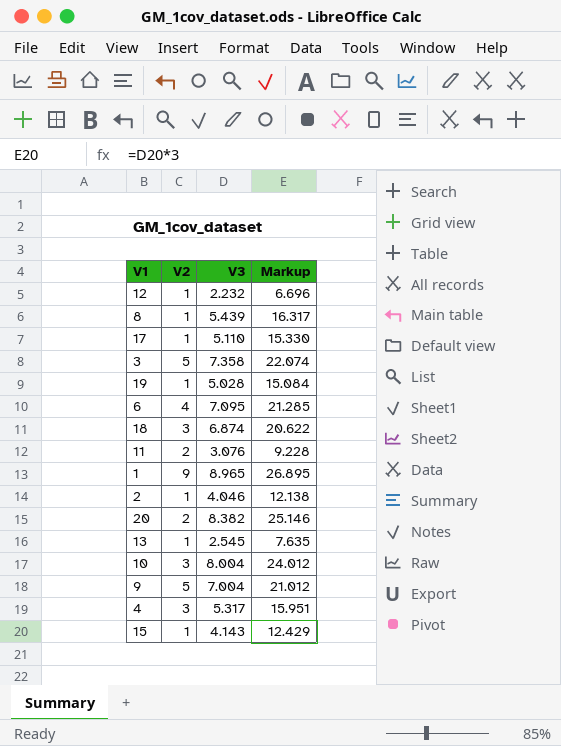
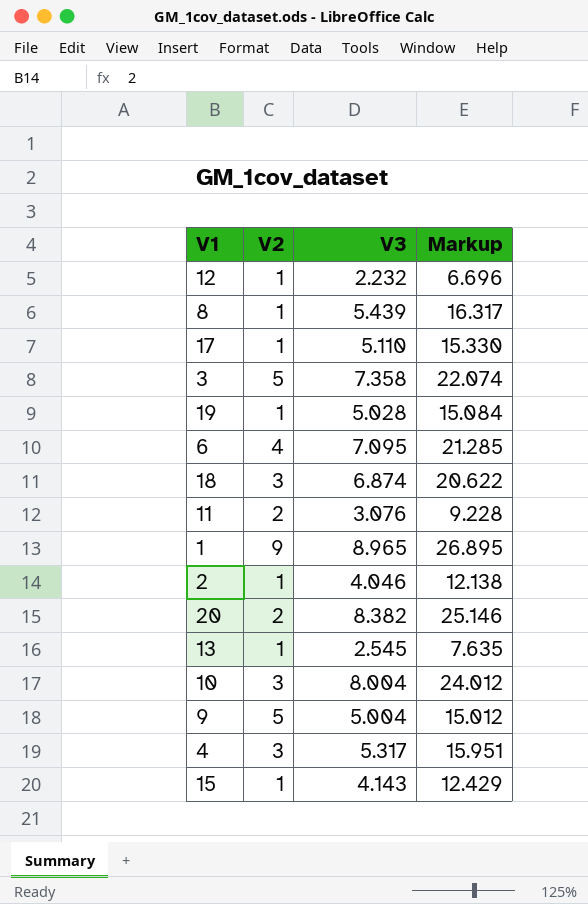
9 | V3: 7.004 -> 5.004
9 | Markup: 21.012 -> 15.012

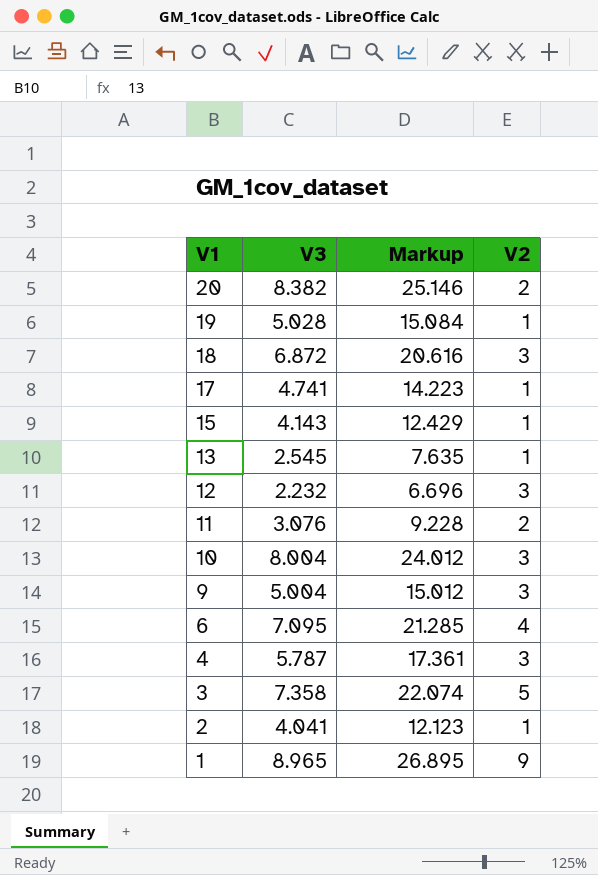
row order: none -> V1 descending
column V2 | position: 2 -> 4
row 8: 1 | 5.439 | 16.317 -> none
18 | V3: 6.874 -> 6.872
18 | Markup: 20.622 -> 20.616
17 | V3: 5.110 -> 4.741
17 | Markup: 15.330 -> 14.223
12 | V2: 1 -> 3
9 | V2: 5 -> 3
4 | V3: 5.317 -> 5.787
4 | Markup: 15.951 -> 17.361
2 | V3: 4.046 -> 4.041
2 | Markup: 12.138 -> 12.123

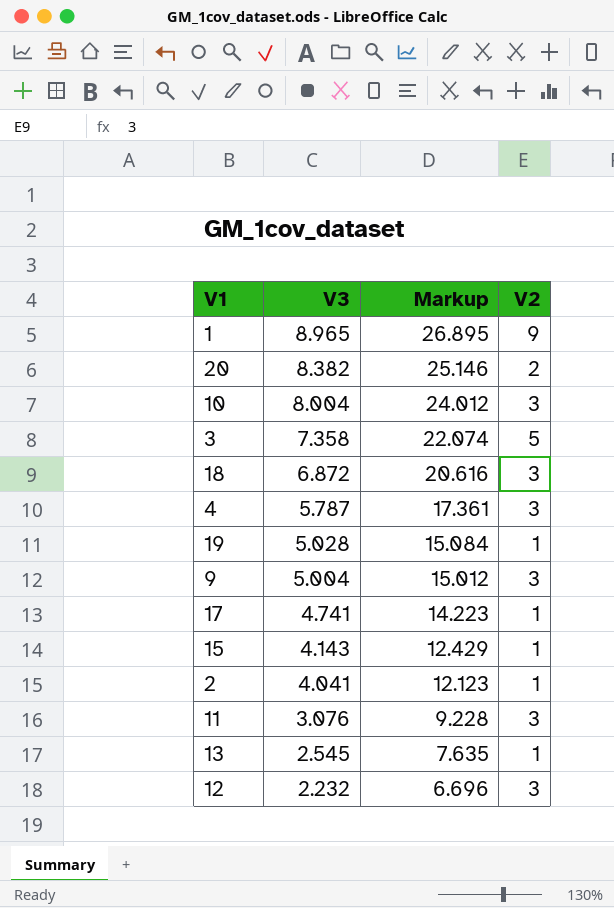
row order: V1 descending -> V3 descending
row 6: 7.095 | 21.285 | 4 -> none
11 | V2: 2 -> 3

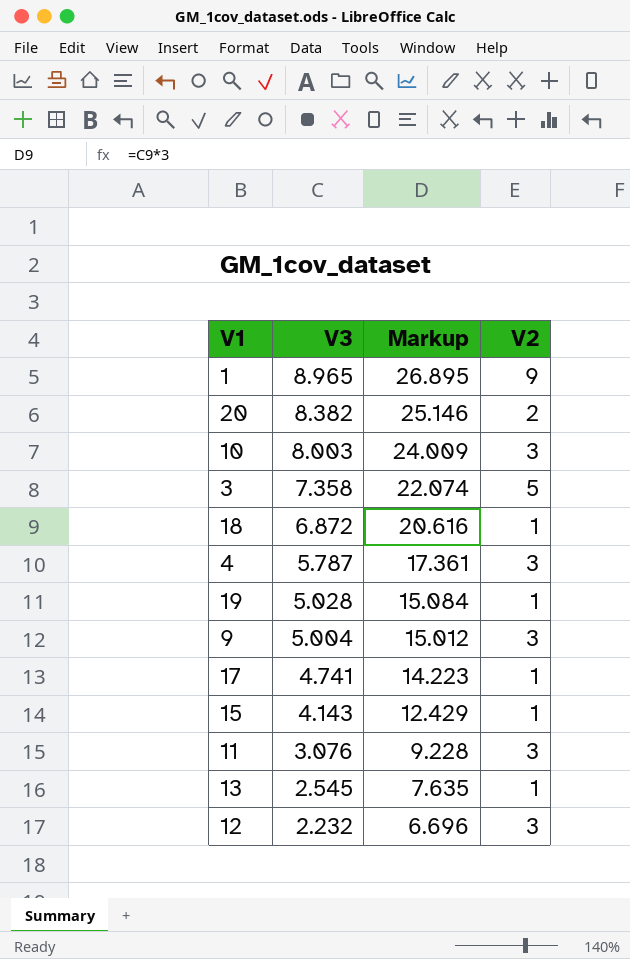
row 2: 4.041 | 12.123 | 1 -> none
10 | V3: 8.004 -> 8.003
10 | Markup: 24.012 -> 24.009
18 | V2: 3 -> 1

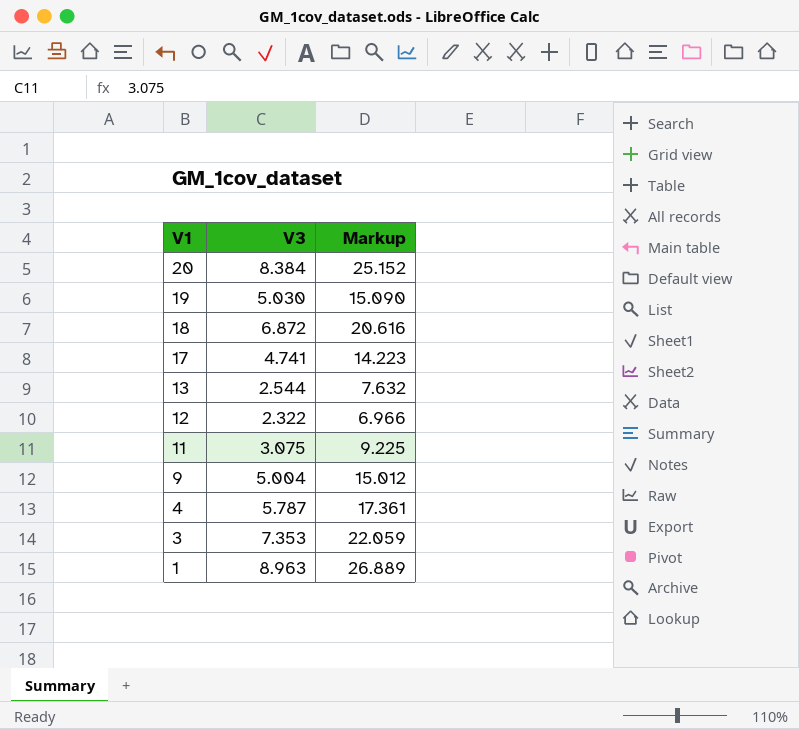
row order: V3 descending -> V1 descending
column V2 | position: 4 -> none
row 10: 8.003 | 24.009 | 3 -> none
row 15: 4.143 | 12.429 | 1 -> none
20 | V3: 8.382 -> 8.384
20 | Markup: 25.146 -> 25.152
19 | V3: 5.028 -> 5.030
19 | Markup: 15.084 -> 15.090
13 | V3: 2.545 -> 2.544
13 | Markup: 7.635 -> 7.632
12 | V3: 2.232 -> 2.322
12 | Markup: 6.696 -> 6.966
11 | V3: 3.076 -> 3.075
11 | Markup: 9.228 -> 9.225
3 | V3: 7.358 -> 7.353
3 | Markup: 22.074 -> 22.059
1 | V3: 8.965 -> 8.963
1 | Markup: 26.895 -> 26.889

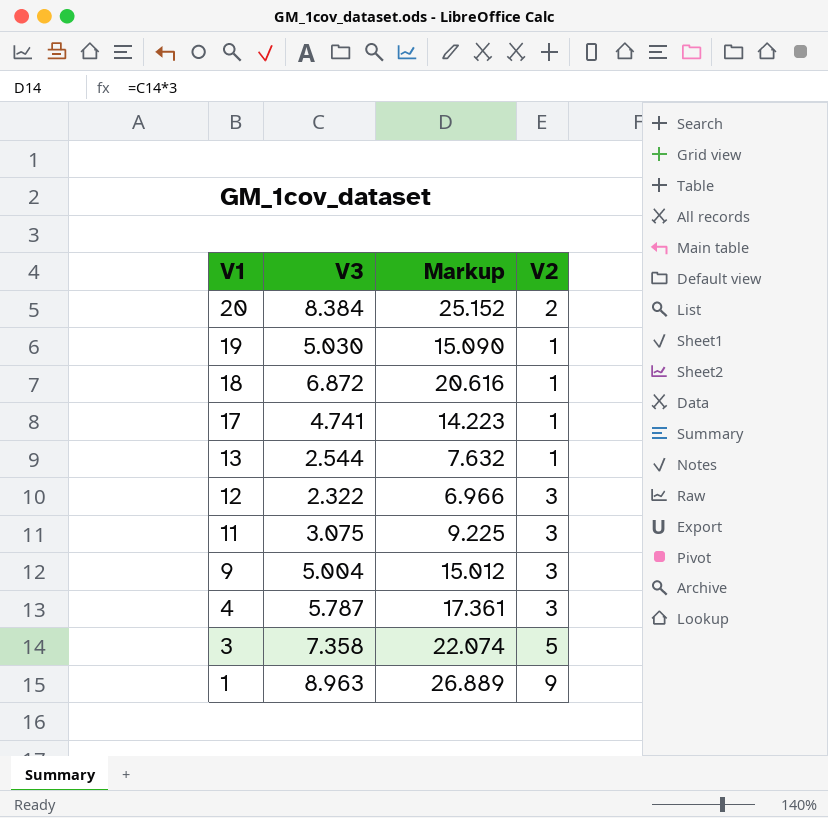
column V2 | position: none -> 4
3 | V3: 7.353 -> 7.358
3 | Markup: 22.059 -> 22.074

